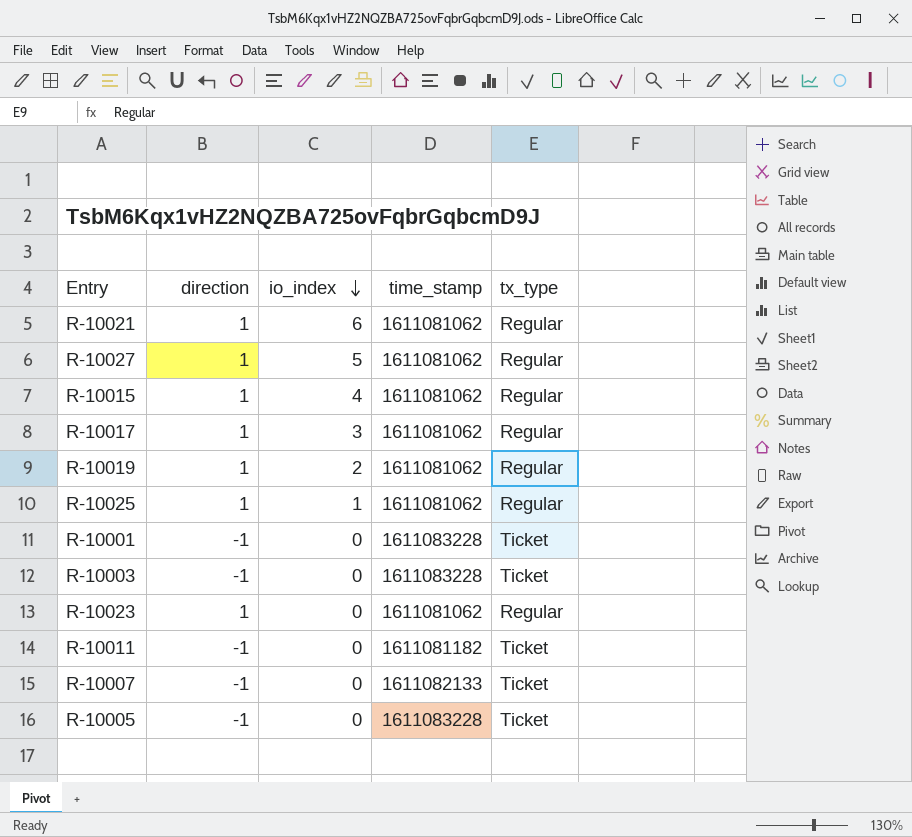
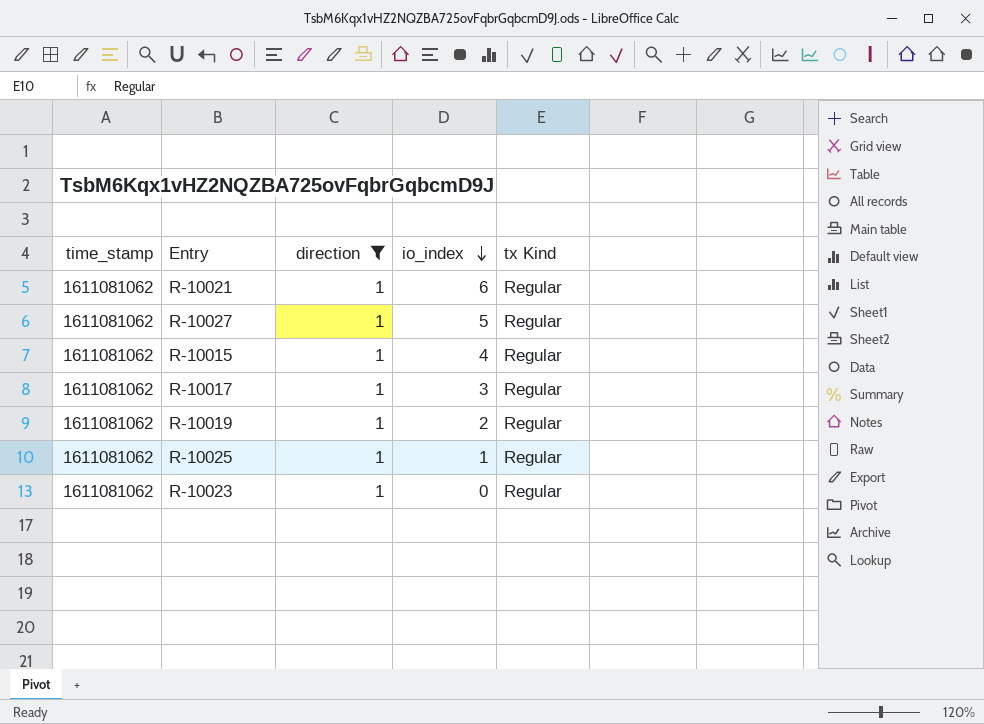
filter: none -> direction = 1
column time_stamp | position: 4 -> 1
column name: tx_type -> tx Kind

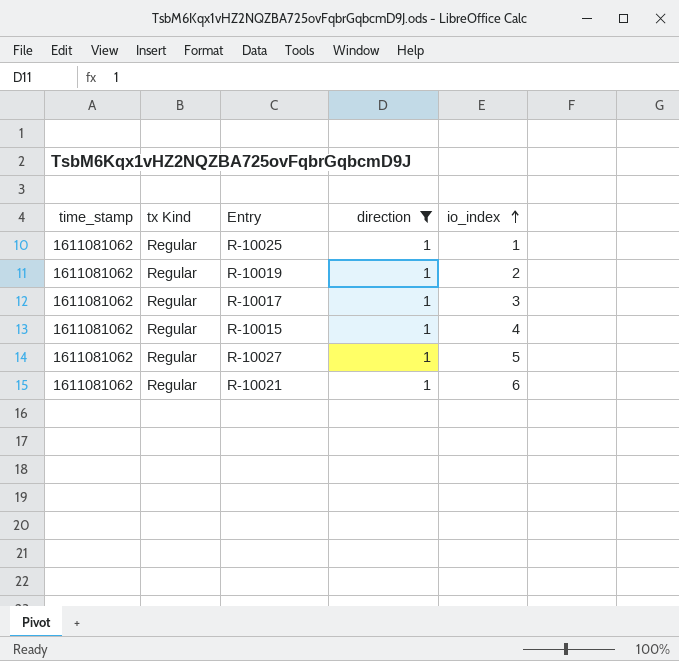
row order: io_index descending -> io_index ascending
column tx Kind | position: 5 -> 2
row R-10023: 1611081062 | 1 | 0 | Regular -> none

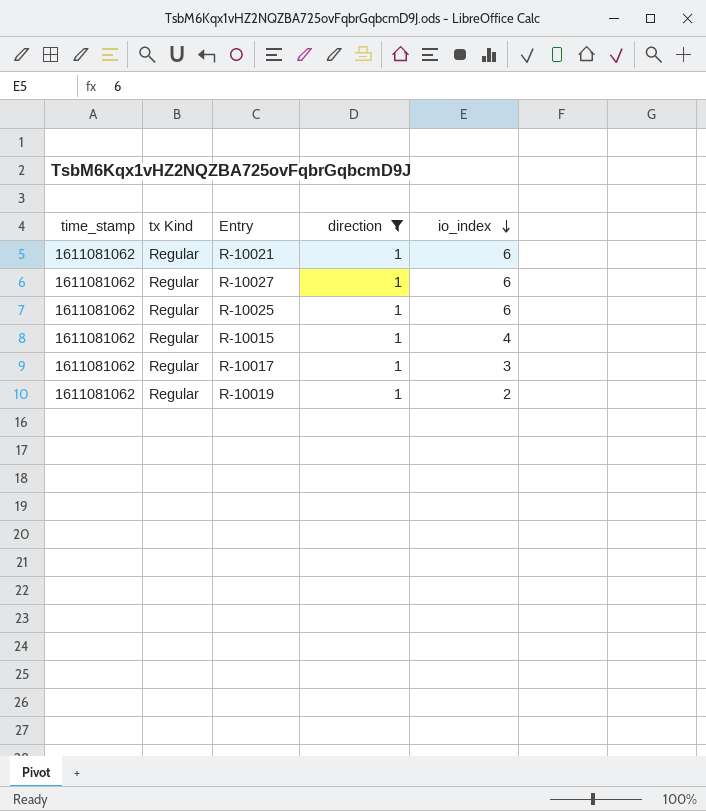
row order: io_index ascending -> io_index descending
R-10027 | io_index: 5 -> 6
R-10025 | io_index: 1 -> 6

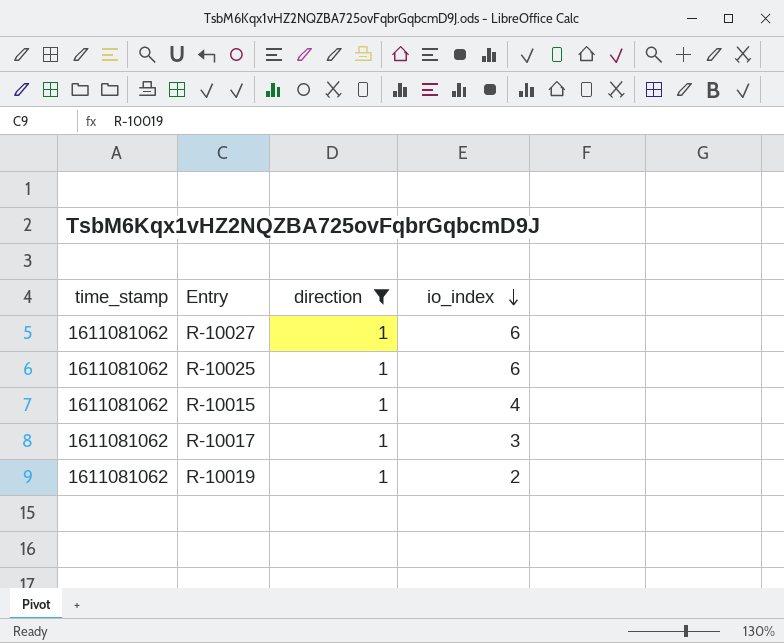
column tx Kind | position: 2 -> none
row R-10021: 1611081062 | Regular | 1 | 6 -> none

